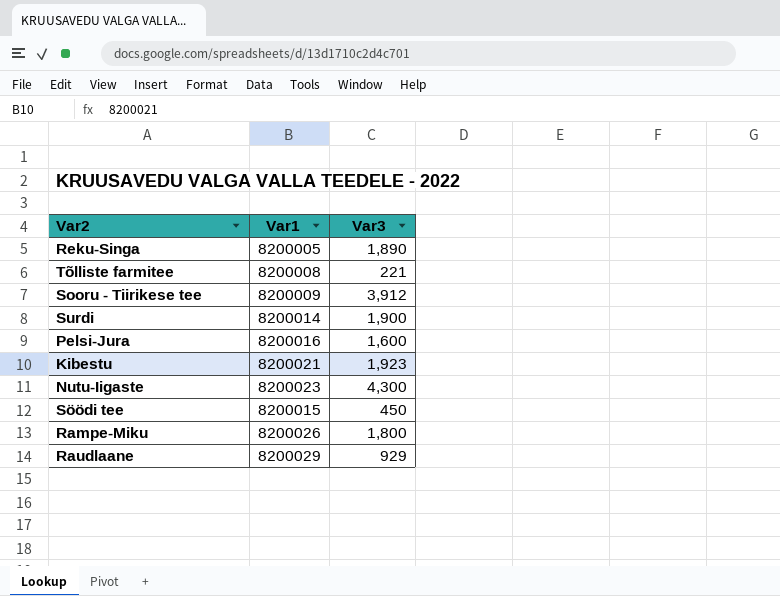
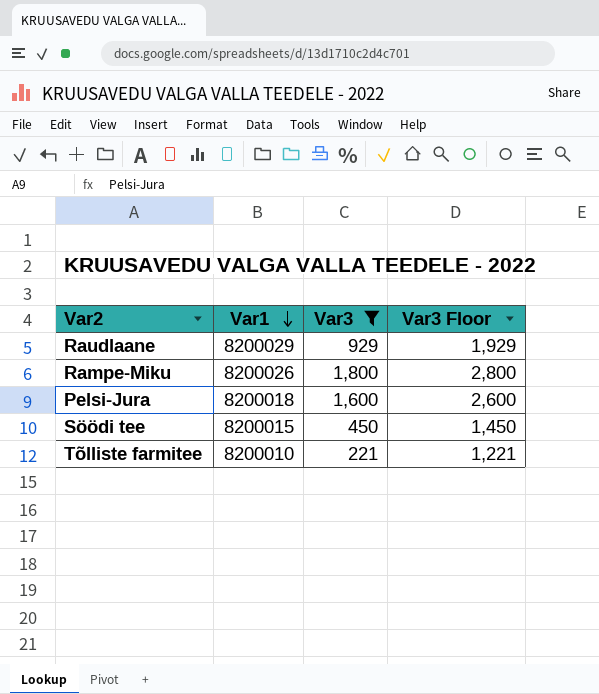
filter: none -> Var3 <= 1,800
row order: none -> Var1 descending
column Var3 Floor | formula: none -> [Var3] + 1000
Pelsi-Jura | Var1: 8200016 -> 8200018
Tõlliste farmitee | Var1: 8200008 -> 8200010

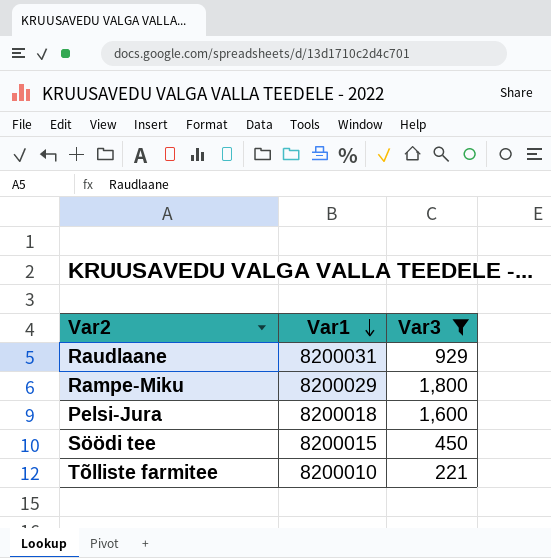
column Var3 Floor | formula: [Var3] + 1000 -> none
Raudlaane | Var1: 8200029 -> 8200031
Rampe-Miku | Var1: 8200026 -> 8200029

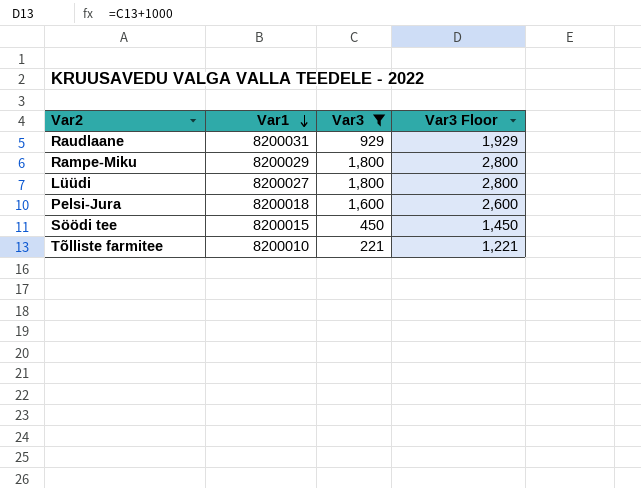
column Var3 Floor | formula: none -> [Var3] + 1000
row Lüüdi: none -> 8200027 | 1,800 | 2,800

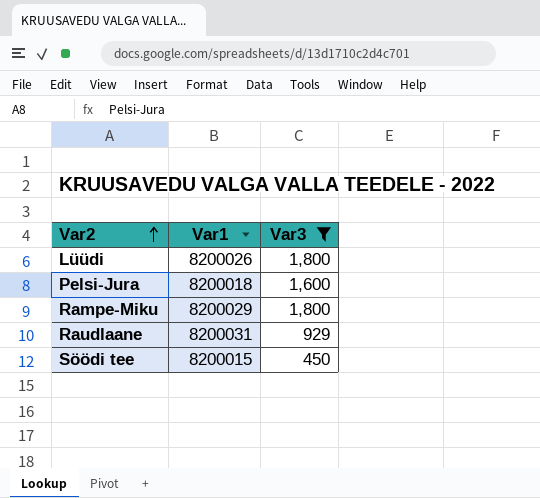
row order: Var1 descending -> Var2 ascending
column Var3 Floor | formula: [Var3] + 1000 -> none
row Tõlliste farmitee: 8200010 | 221 | 1,221 -> none
Lüüdi | Var1: 8200027 -> 8200026

